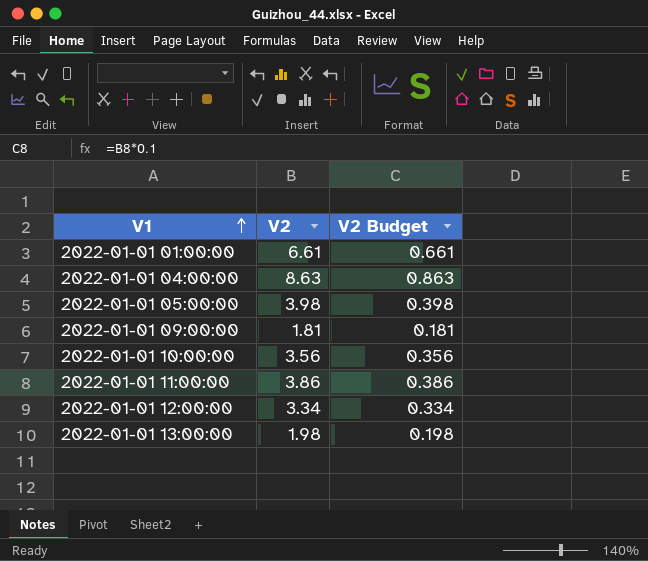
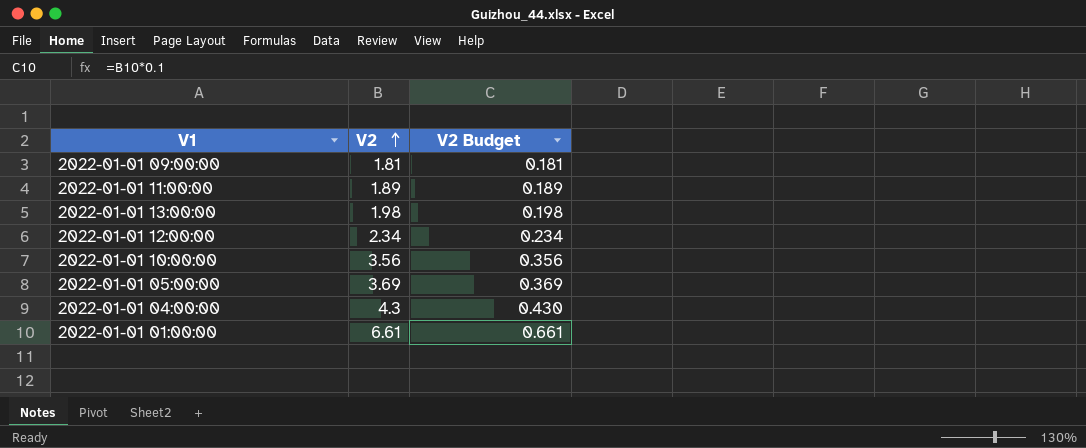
row order: V1 ascending -> V2 ascending
2022-01-01 11:00:00 | V2: 3.86 -> 1.89
2022-01-01 11:00:00 | V2 Budget: 0.386 -> 0.189
2022-01-01 12:00:00 | V2: 3.34 -> 2.34
2022-01-01 12:00:00 | V2 Budget: 0.334 -> 0.234
2022-01-01 05:00:00 | V2: 3.98 -> 3.69
2022-01-01 05:00:00 | V2 Budget: 0.398 -> 0.369
2022-01-01 04:00:00 | V2: 8.63 -> 4.3
2022-01-01 04:00:00 | V2 Budget: 0.863 -> 0.430

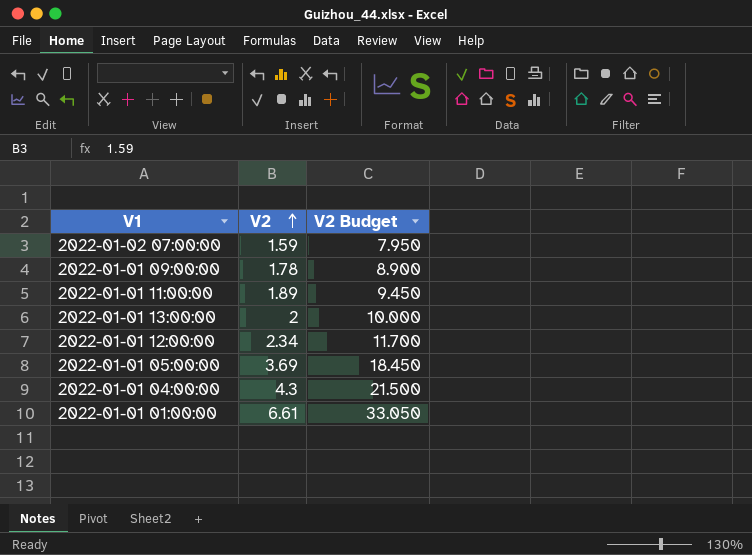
column V2 Budget | formula: [V2] * 0.1 -> [V2] * 5
row 2022-01-01 10:00:00: 3.56 | 0.356 -> none
row 2022-01-02 07:00:00: none -> 1.59 | 7.950
2022-01-01 09:00:00 | V2: 1.81 -> 1.78
2022-01-01 13:00:00 | V2: 1.98 -> 2

